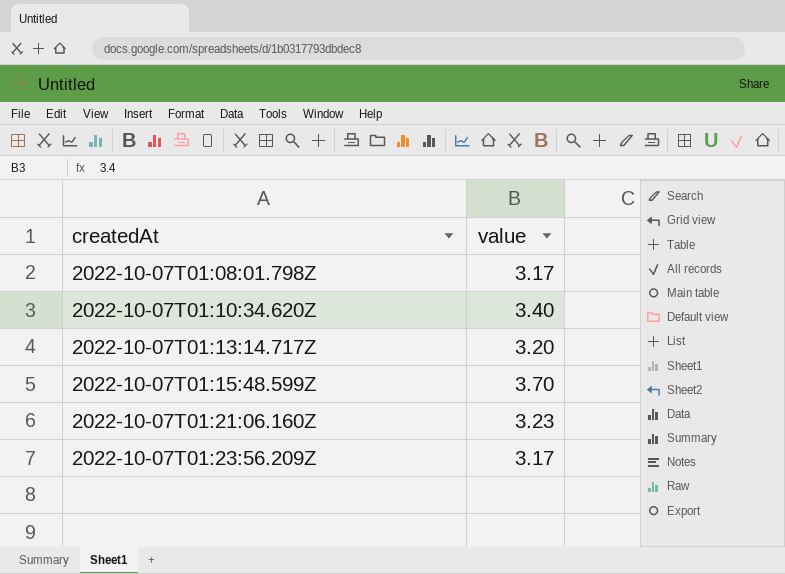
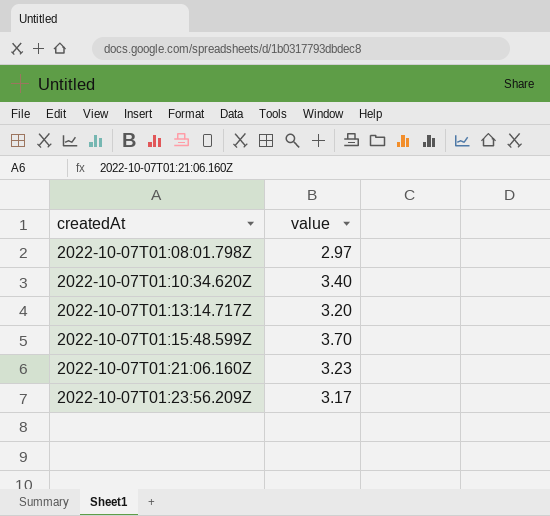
2022-10-07T01:08:01.798Z | value: 3.17 -> 2.97

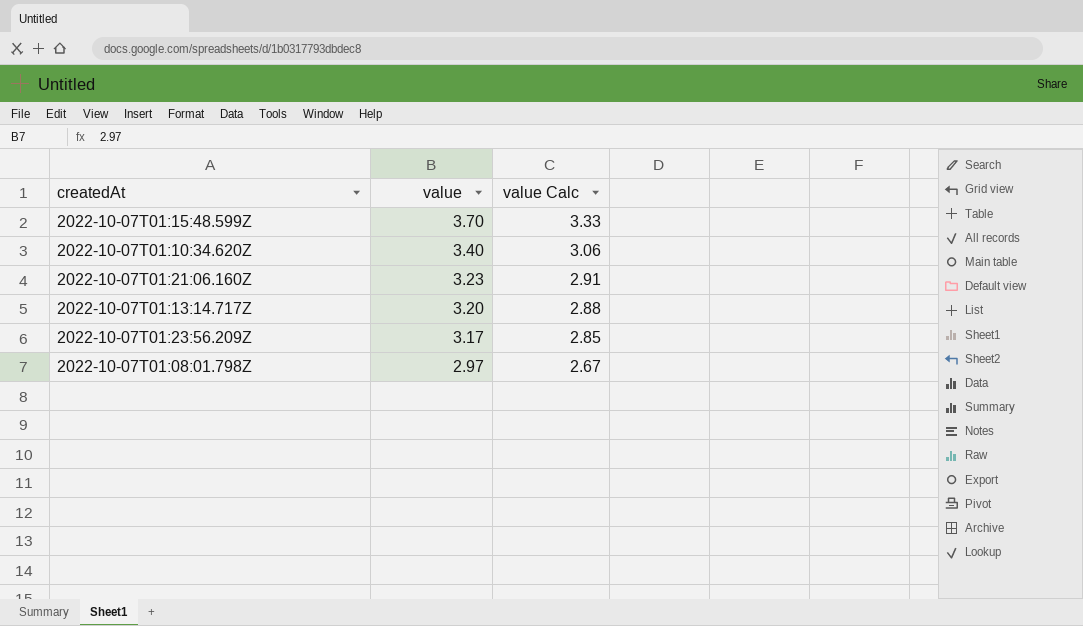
row order: createdAt ascending -> value descending
column value Calc | formula: none -> [value] * 0.9

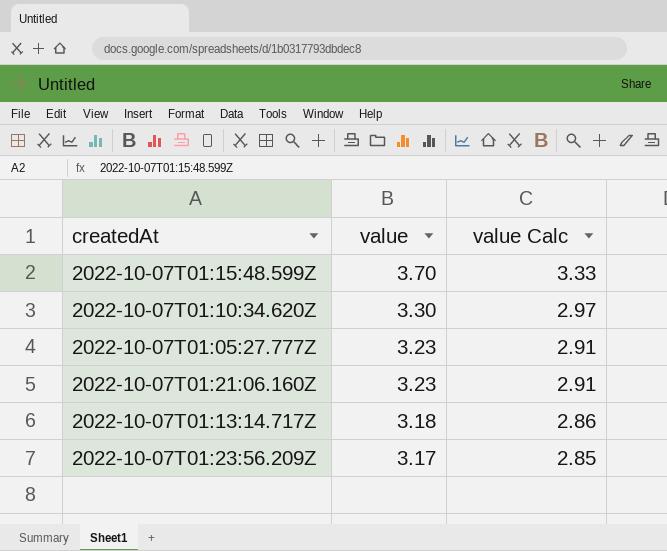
row 2022-10-07T01:08:01.798Z: 2.97 | 2.67 -> none
2022-10-07T01:10:34.620Z | value: 3.40 -> 3.30
2022-10-07T01:10:34.620Z | value Calc: 3.06 -> 2.97
row 2022-10-07T01:05:27.777Z: none -> 3.23 | 2.91
2022-10-07T01:13:14.717Z | value: 3.20 -> 3.18
2022-10-07T01:13:14.717Z | value Calc: 2.88 -> 2.86

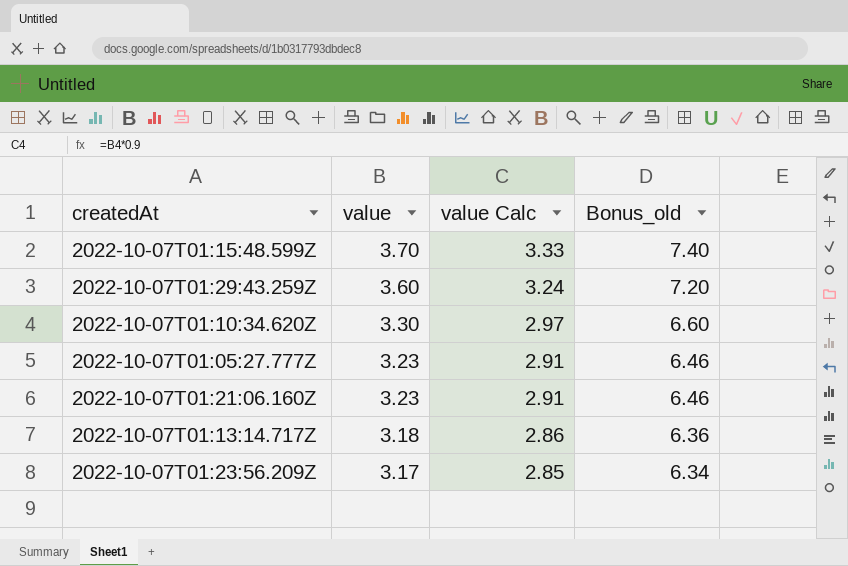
column Bonus_old | formula: none -> [value] * 2
row 2022-10-07T01:29:43.259Z: none -> 3.60 | 3.24 | 7.20

